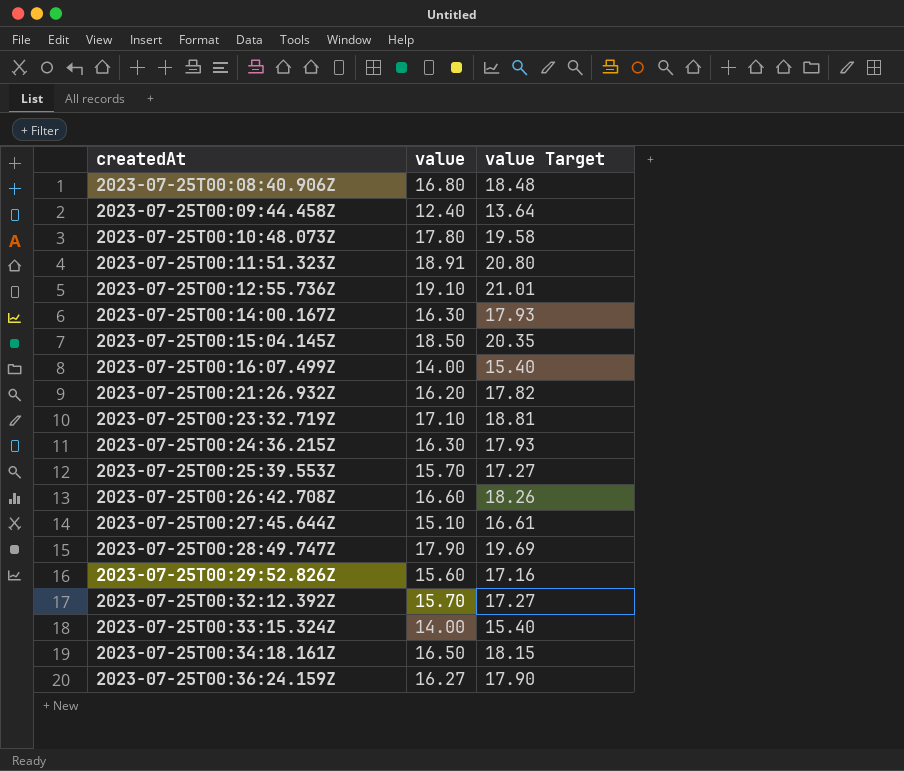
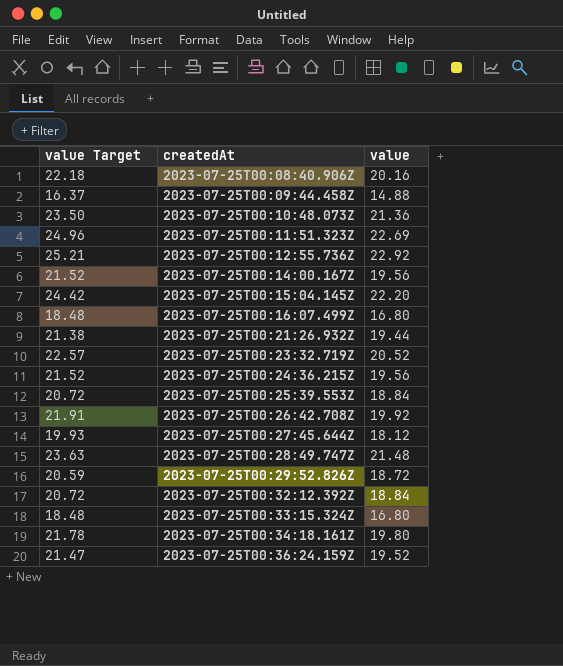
column value Target | position: 3 -> 1
2023-07-25T00:08:40.906Z | value Target: 18.48 -> 22.18
2023-07-25T00:08:40.906Z | value: 16.80 -> 20.16
2023-07-25T00:09:44.458Z | value Target: 13.64 -> 16.37
2023-07-25T00:09:44.458Z | value: 12.40 -> 14.88
2023-07-25T00:10:48.073Z | value Target: 19.58 -> 23.50
2023-07-25T00:10:48.073Z | value: 17.80 -> 21.36
2023-07-25T00:11:51.323Z | value Target: 20.80 -> 24.96
2023-07-25T00:11:51.323Z | value: 18.91 -> 22.69
2023-07-25T00:12:55.736Z | value Target: 21.01 -> 25.21
2023-07-25T00:12:55.736Z | value: 19.10 -> 22.92
2023-07-25T00:14:00.167Z | value Target: 17.93 -> 21.52
2023-07-25T00:14:00.167Z | value: 16.30 -> 19.56
2023-07-25T00:15:04.145Z | value Target: 20.35 -> 24.42
2023-07-25T00:15:04.145Z | value: 18.50 -> 22.20
2023-07-25T00:16:07.499Z | value Target: 15.40 -> 18.48
2023-07-25T00:16:07.499Z | value: 14.00 -> 16.80
2023-07-25T00:21:26.932Z | value Target: 17.82 -> 21.38
2023-07-25T00:21:26.932Z | value: 16.20 -> 19.44
2023-07-25T00:23:32.719Z | value Target: 18.81 -> 22.57
2023-07-25T00:23:32.719Z | value: 17.10 -> 20.52
2023-07-25T00:24:36.215Z | value Target: 17.93 -> 21.52
2023-07-25T00:24:36.215Z | value: 16.30 -> 19.56
2023-07-25T00:25:39.553Z | value Target: 17.27 -> 20.72
2023-07-25T00:25:39.553Z | value: 15.70 -> 18.84
2023-07-25T00:26:42.708Z | value Target: 18.26 -> 21.91
2023-07-25T00:26:42.708Z | value: 16.60 -> 19.92
2023-07-25T00:27:45.644Z | value Target: 16.61 -> 19.93
2023-07-25T00:27:45.644Z | value: 15.10 -> 18.12
2023-07-25T00:28:49.747Z | value Target: 19.69 -> 23.63
2023-07-25T00:28:49.747Z | value: 17.90 -> 21.48
2023-07-25T00:29:52.826Z | value Target: 17.16 -> 20.59
2023-07-25T00:29:52.826Z | value: 15.60 -> 18.72
2023-07-25T00:32:12.392Z | value Target: 17.27 -> 20.72
2023-07-25T00:32:12.392Z | value: 15.70 -> 18.84
2023-07-25T00:33:15.324Z | value Target: 15.40 -> 18.48
2023-07-25T00:33:15.324Z | value: 14.00 -> 16.80
2023-07-25T00:34:18.161Z | value Target: 18.15 -> 21.78
2023-07-25T00:34:18.161Z | value: 16.50 -> 19.80
2023-07-25T00:36:24.159Z | value Target: 17.90 -> 21.47
2023-07-25T00:36:24.159Z | value: 16.27 -> 19.52

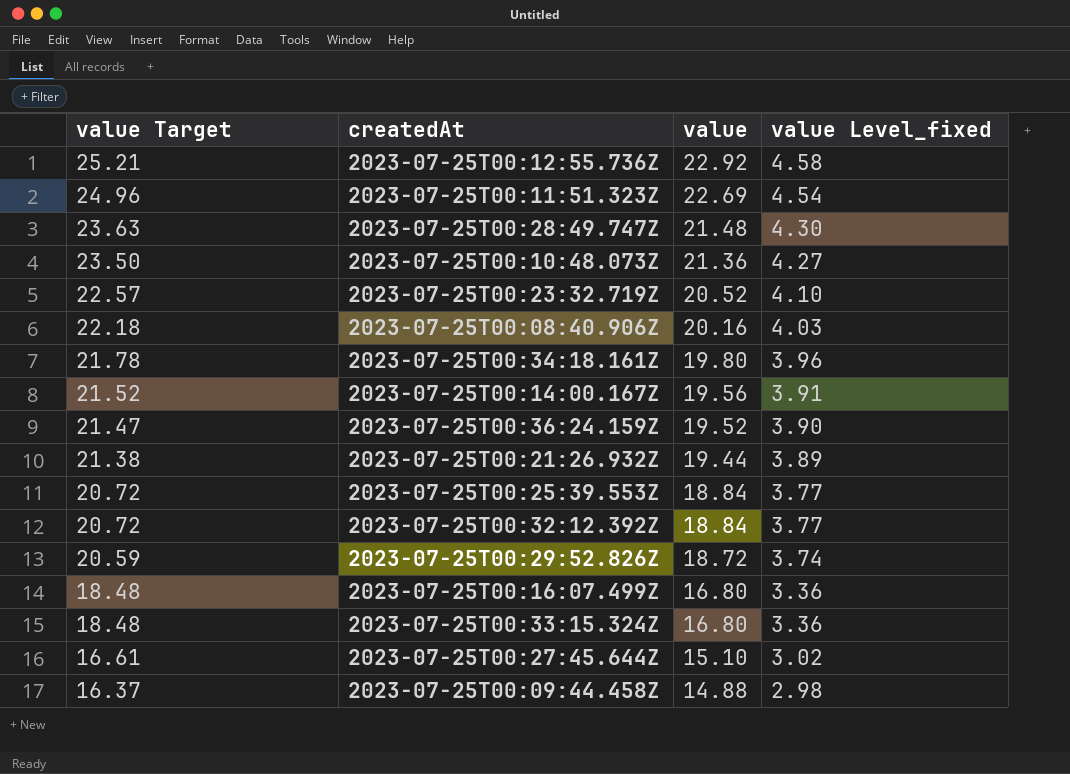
row order: createdAt ascending -> value Target descending
column value Level_fixed | formula: none -> [value] * 0.2
row 2023-07-25T00:15:04.145Z: 24.42 | 22.20 -> none
row 2023-07-25T00:24:36.215Z: 21.52 | 19.56 -> none
row 2023-07-25T00:26:42.708Z: 21.91 | 19.92 -> none
2023-07-25T00:27:45.644Z | value Target: 19.93 -> 16.61
2023-07-25T00:27:45.644Z | value: 18.12 -> 15.10

